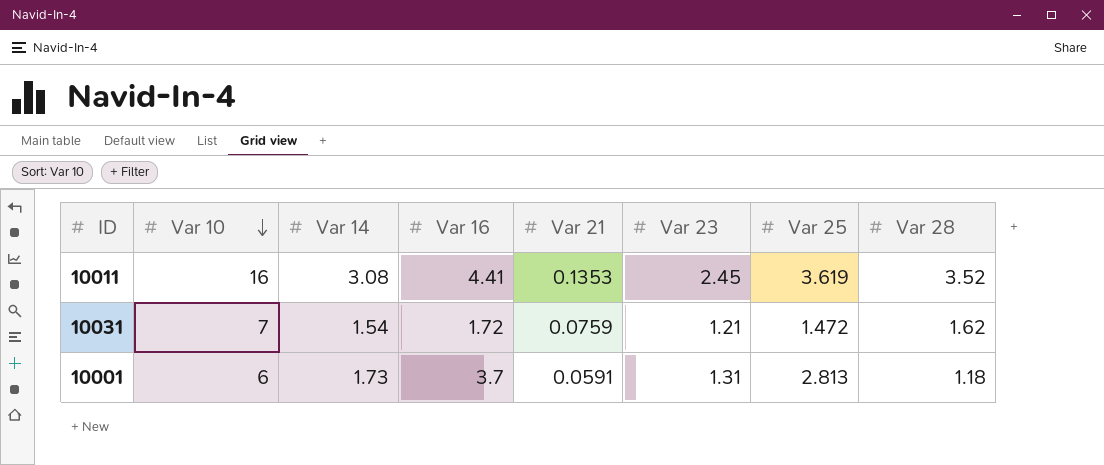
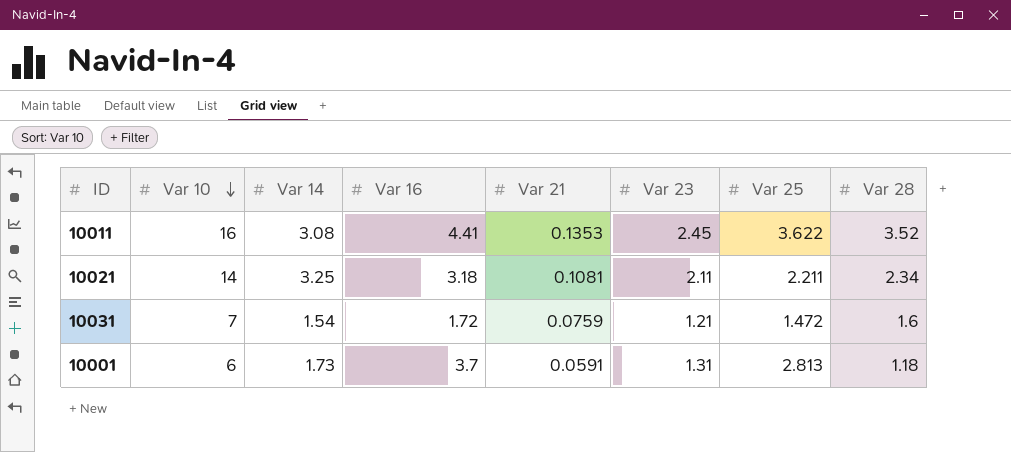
10011 | Var 25: 3.619 -> 3.622
row 10021: none -> 14 | 3.25 | 3.18 | 0.1081 | 2.11 | 2.211 | 2.34
10031 | Var 28: 1.62 -> 1.6

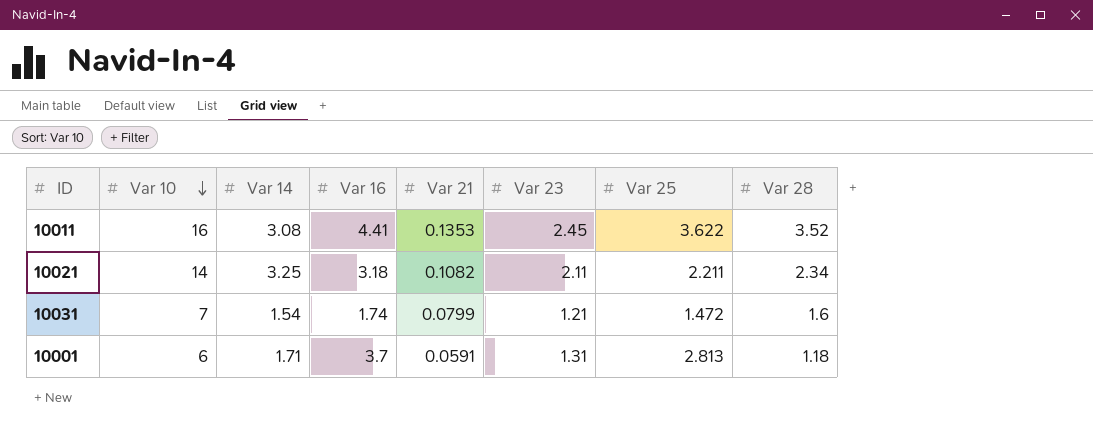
10021 | Var 21: 0.1081 -> 0.1082
10031 | Var 16: 1.72 -> 1.74
10031 | Var 21: 0.0759 -> 0.0799
10001 | Var 14: 1.73 -> 1.71

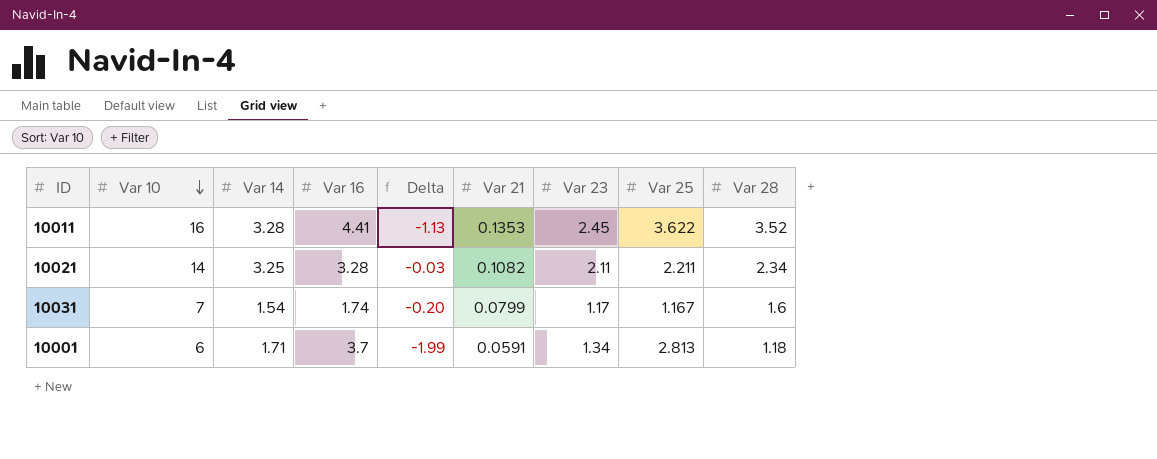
column Delta | formula: none -> [Var 14] - [Var 16]
10011 | Var 14: 3.08 -> 3.28
10021 | Var 16: 3.18 -> 3.28
10031 | Var 23: 1.21 -> 1.17
10031 | Var 25: 1.472 -> 1.167
10001 | Var 23: 1.31 -> 1.34

